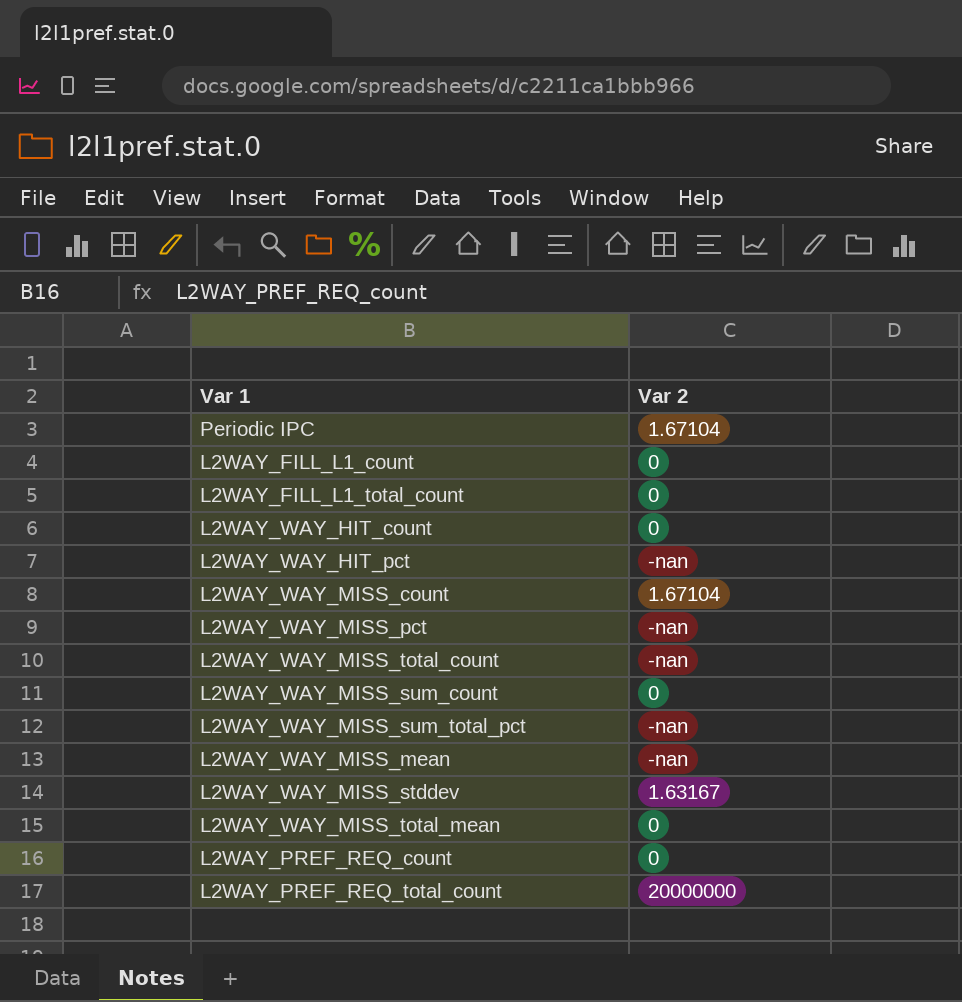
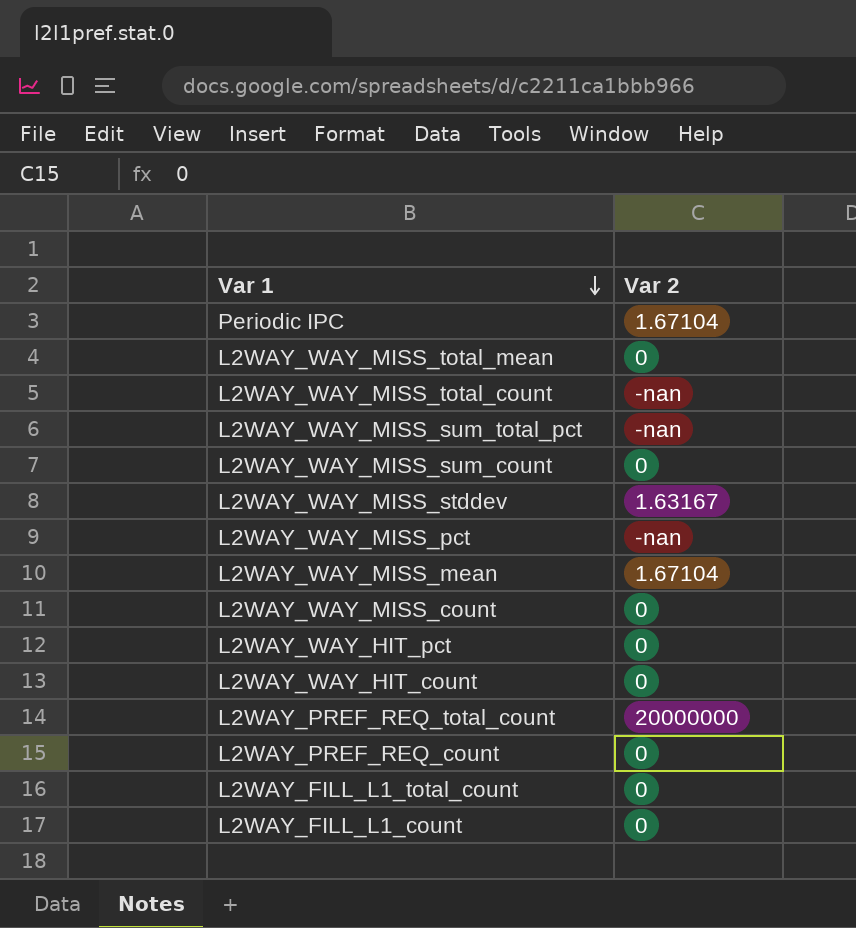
row order: none -> Var 1 descending
L2WAY_WAY_MISS_mean | Var 2: -nan -> 1.67104
L2WAY_WAY_MISS_count | Var 2: 1.67104 -> 0
L2WAY_WAY_HIT_pct | Var 2: -nan -> 0

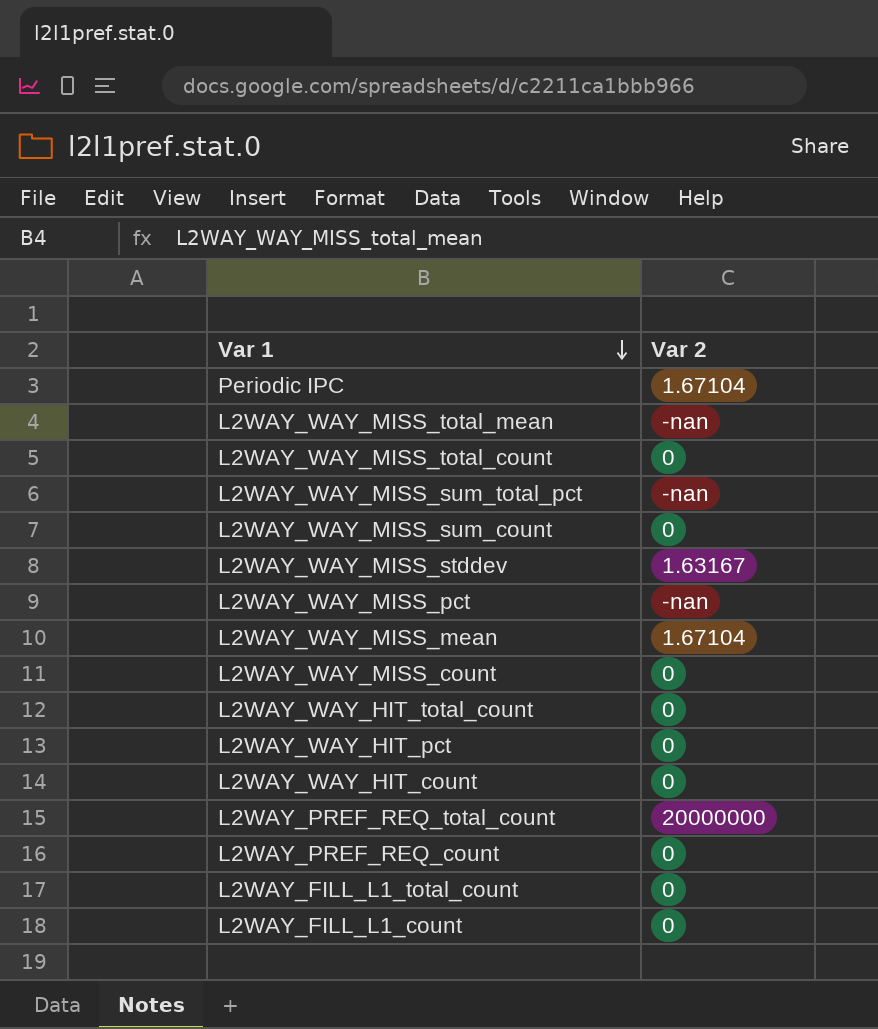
L2WAY_WAY_MISS_total_mean | Var 2: 0 -> -nan
L2WAY_WAY_MISS_total_count | Var 2: -nan -> 0
row L2WAY_WAY_HIT_total_count: none -> 0

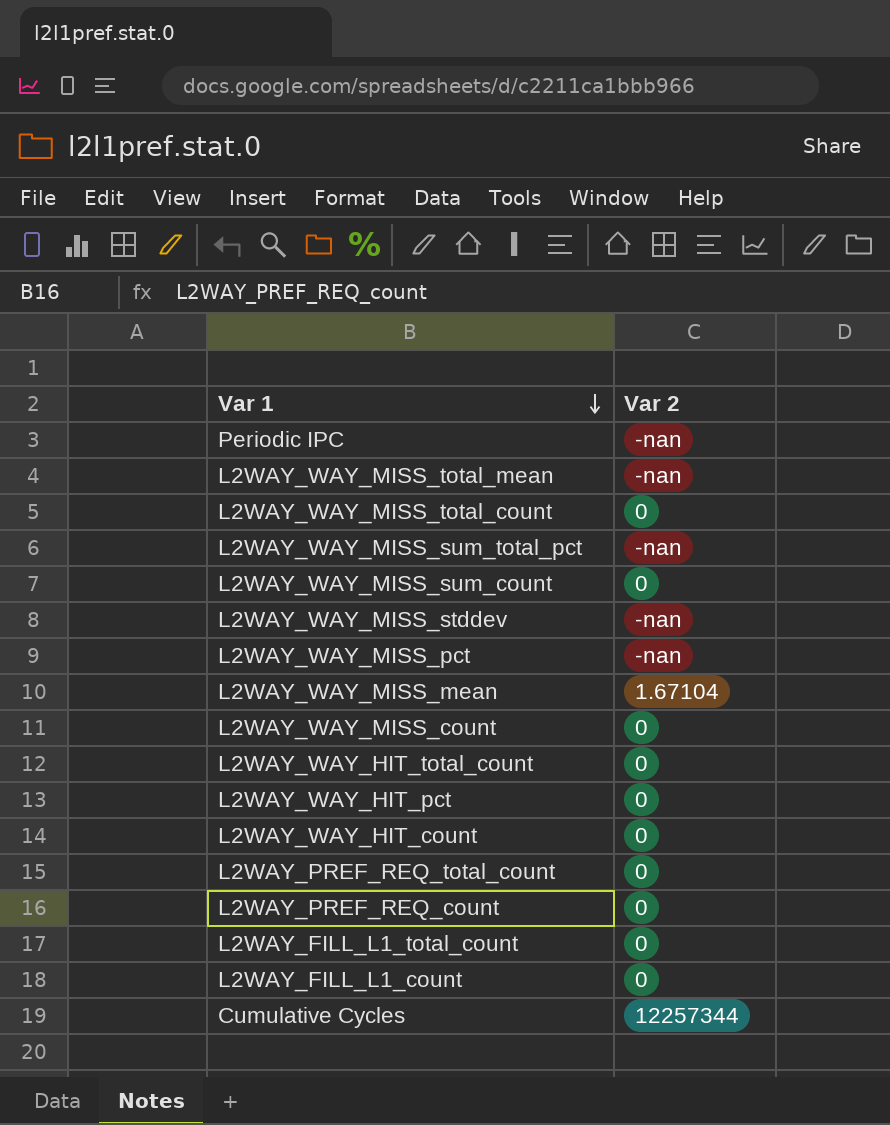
Periodic IPC | Var 2: 1.67104 -> -nan
L2WAY_WAY_MISS_stddev | Var 2: 1.63167 -> -nan
L2WAY_PREF_REQ_total_count | Var 2: 20000000 -> 0
row Cumulative Cycles: none -> 12257344

